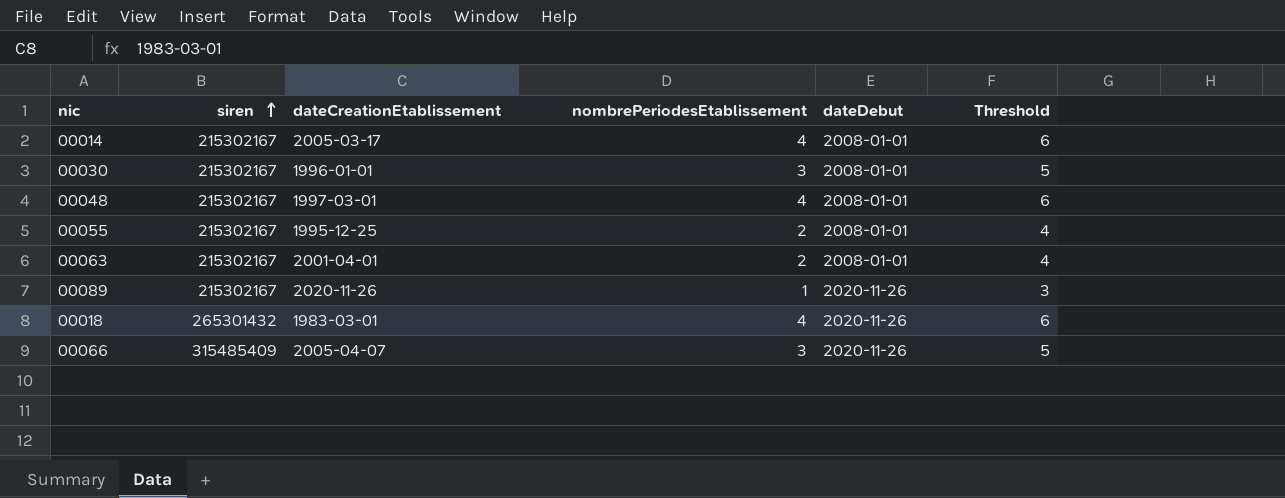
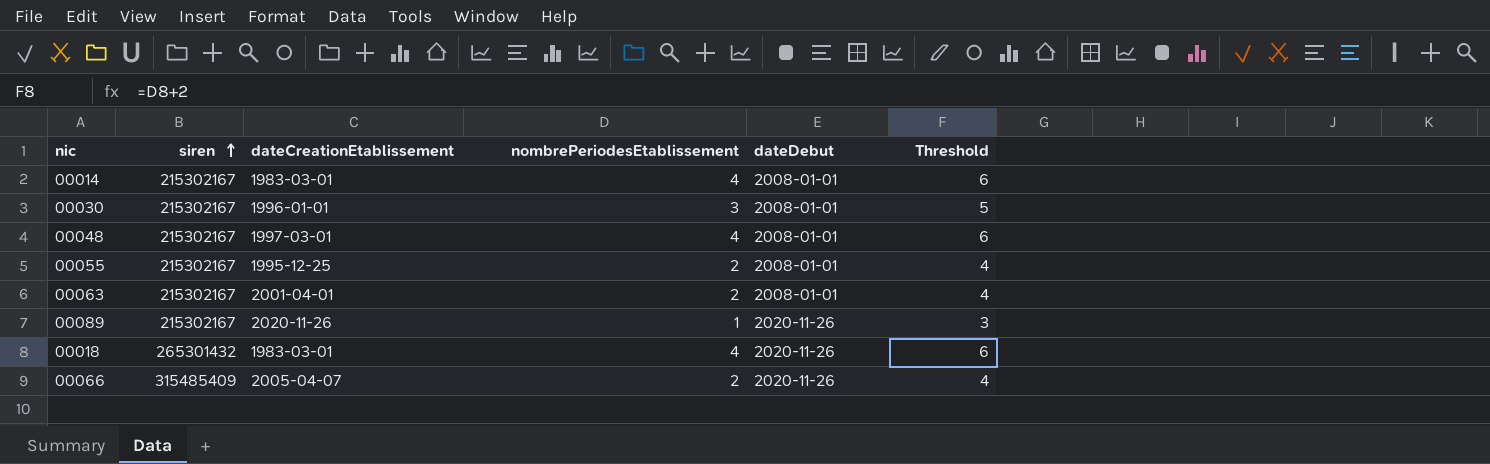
00014 | dateCreationEtablissement: 2005-03-17 -> 1983-03-01
00066 | nombrePeriodesEtablissement: 3 -> 2
00066 | Threshold: 5 -> 4

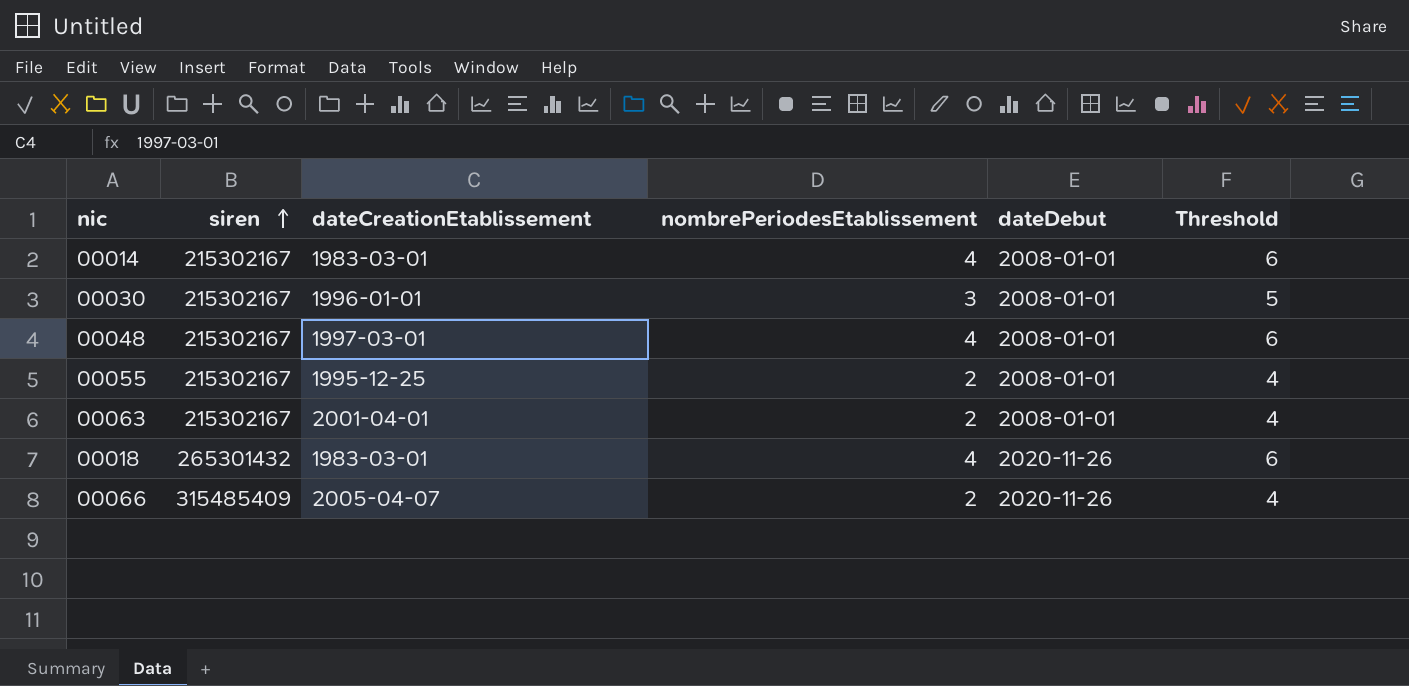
row 00089: 215302167 | 2020-11-26 | 1 | 2020-11-26 | 3 -> none

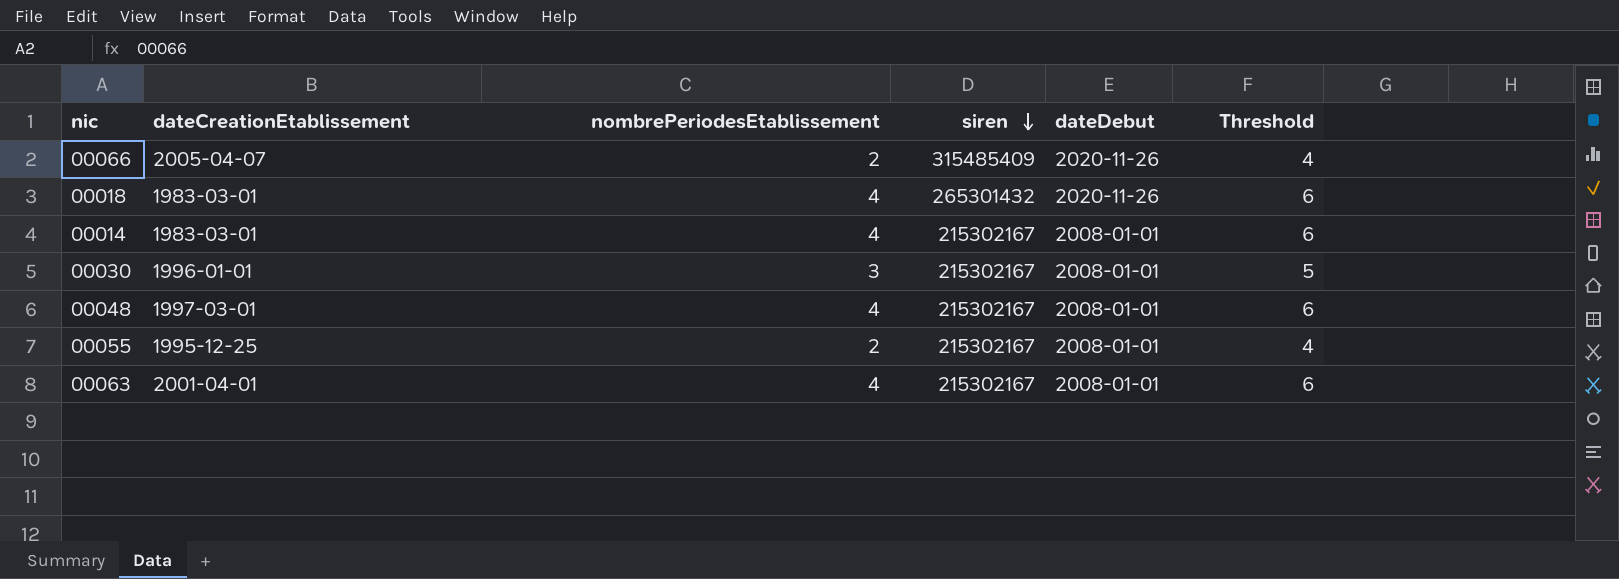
row order: siren ascending -> siren descending
column siren | position: 2 -> 4
00063 | nombrePeriodesEtablissement: 2 -> 4
00063 | Threshold: 4 -> 6

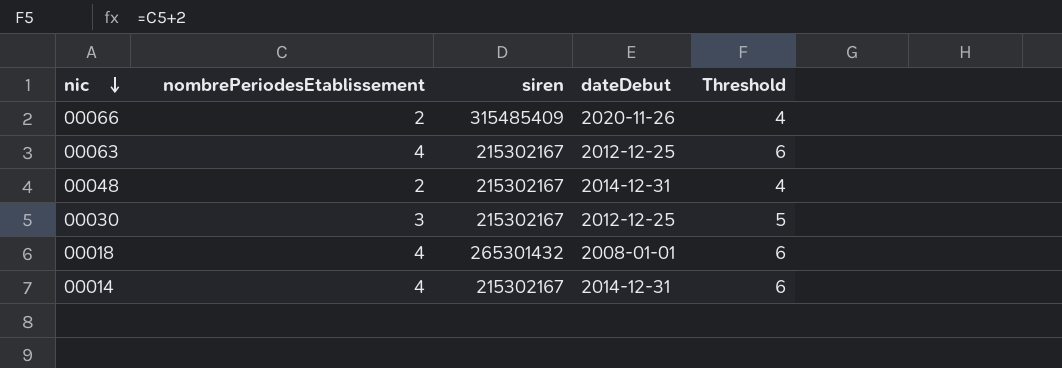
row order: siren descending -> nic descending
column dateCreationEtablissement | position: 2 -> none
row 00055: 1995-12-25 | 2 | 215302167 | 2008-01-01 | 4 -> none
00063 | dateDebut: 2008-01-01 -> 2012-12-25
00048 | nombrePeriodesEtablissement: 4 -> 2
00048 | dateDebut: 2008-01-01 -> 2014-12-31
00048 | Threshold: 6 -> 4
00030 | dateDebut: 2008-01-01 -> 2012-12-25
00018 | dateDebut: 2020-11-26 -> 2008-01-01
00014 | dateDebut: 2008-01-01 -> 2014-12-31

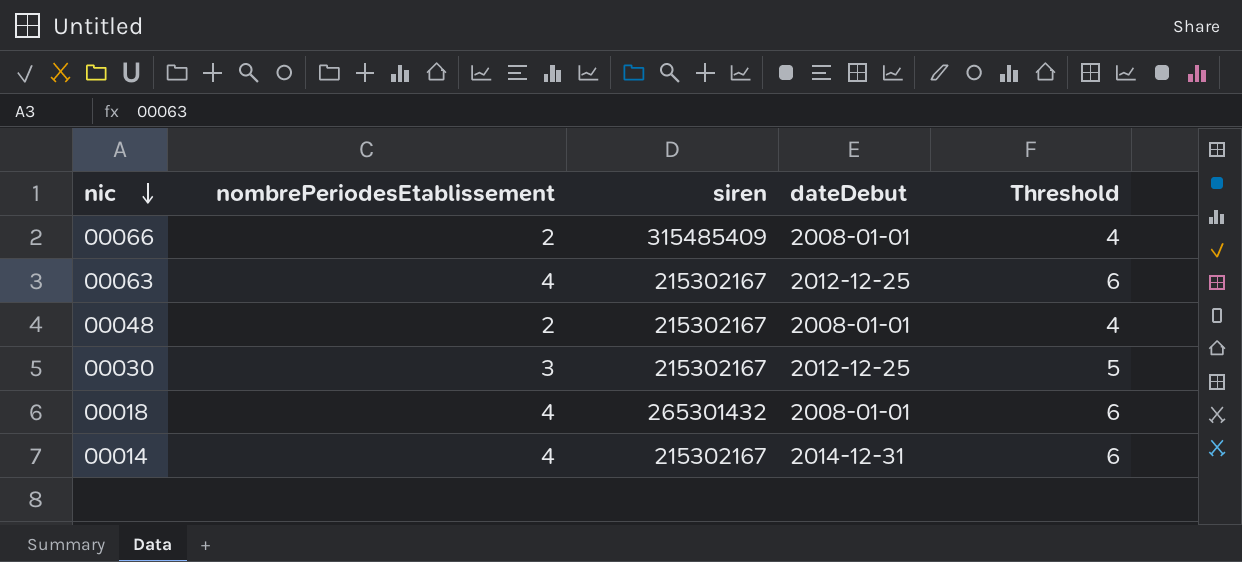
00066 | dateDebut: 2020-11-26 -> 2008-01-01
00048 | dateDebut: 2014-12-31 -> 2008-01-01

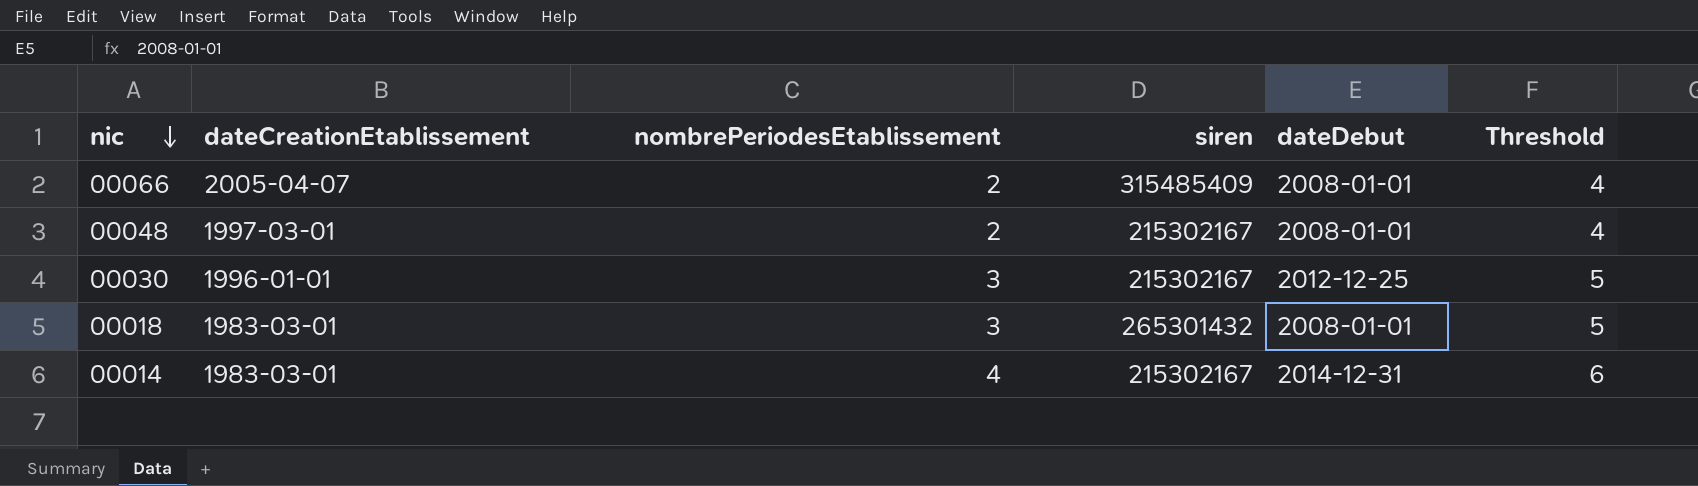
column dateCreationEtablissement | position: none -> 2
row 00063: 4 | 215302167 | 2012-12-25 | 6 -> none
00018 | nombrePeriodesEtablissement: 4 -> 3
00018 | Threshold: 6 -> 5

